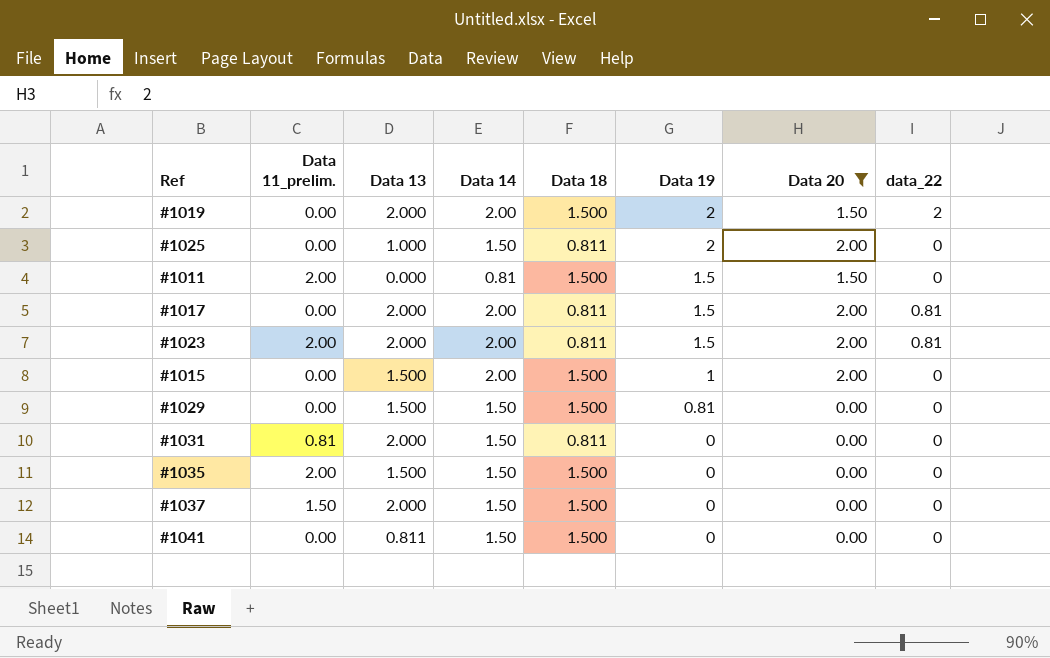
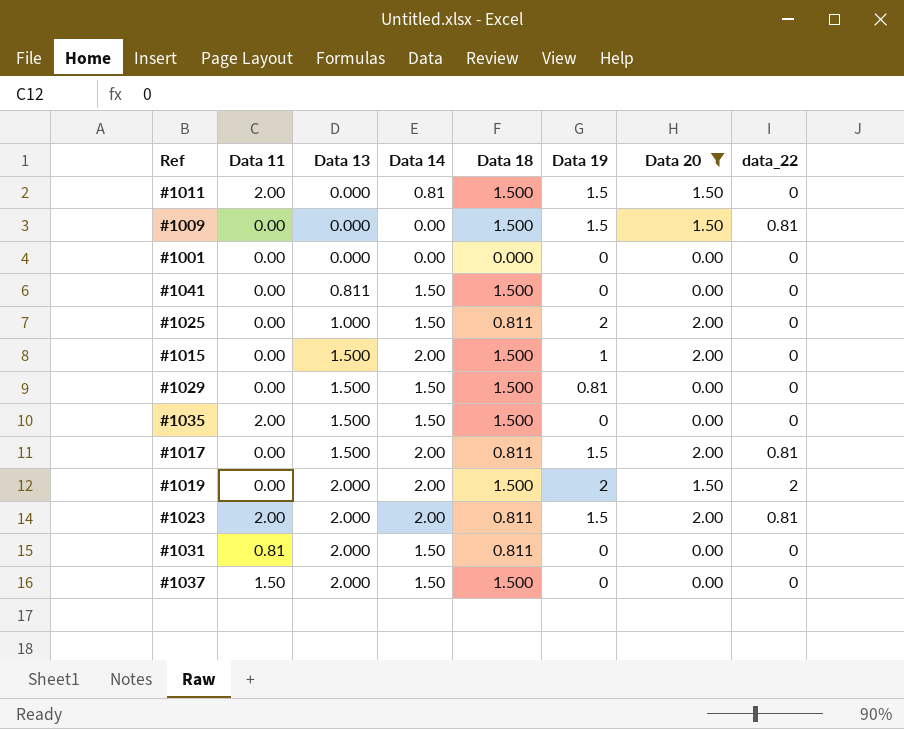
row order: Data 19 descending -> Data 13 ascending
column name: Data 11_prelim. -> Data 11
row #1009: none -> 0.00 | 0.000 | 0.00 | 1.500 | 1.5 | 1.50 | 0.81
row #1001: none -> 0.00 | 0.000 | 0.00 | 0.000 | 0 | 0.00 | 0
#1017 | Data 13: 2.000 -> 1.500

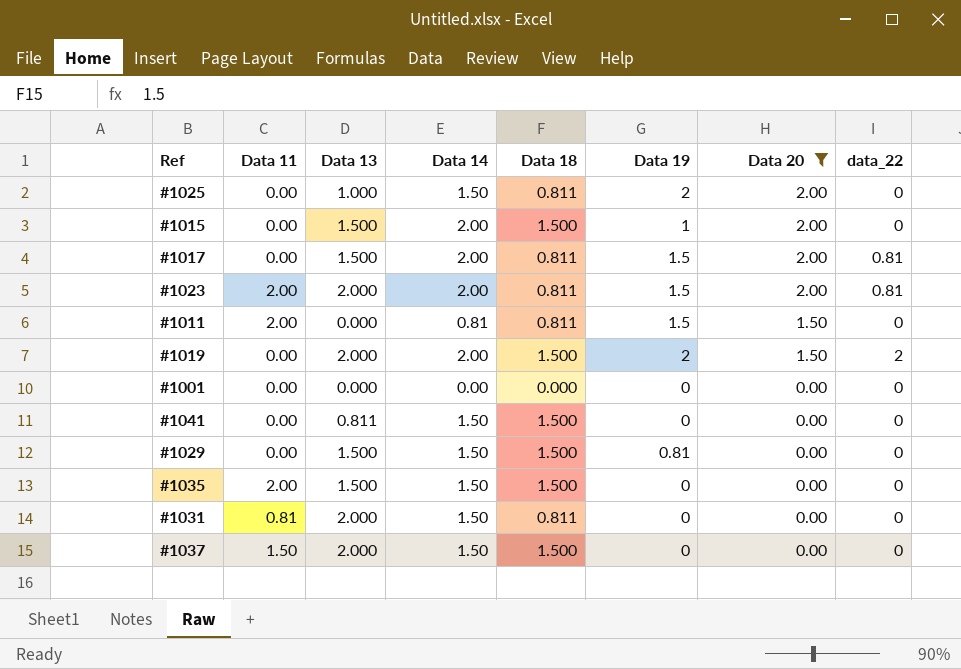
row order: Data 13 ascending -> Data 20 descending
row #1009: 0.00 | 0.000 | 0.00 | 1.500 | 1.5 | 1.50 | 0.81 -> none
#1011 | Data 18: 1.500 -> 0.811

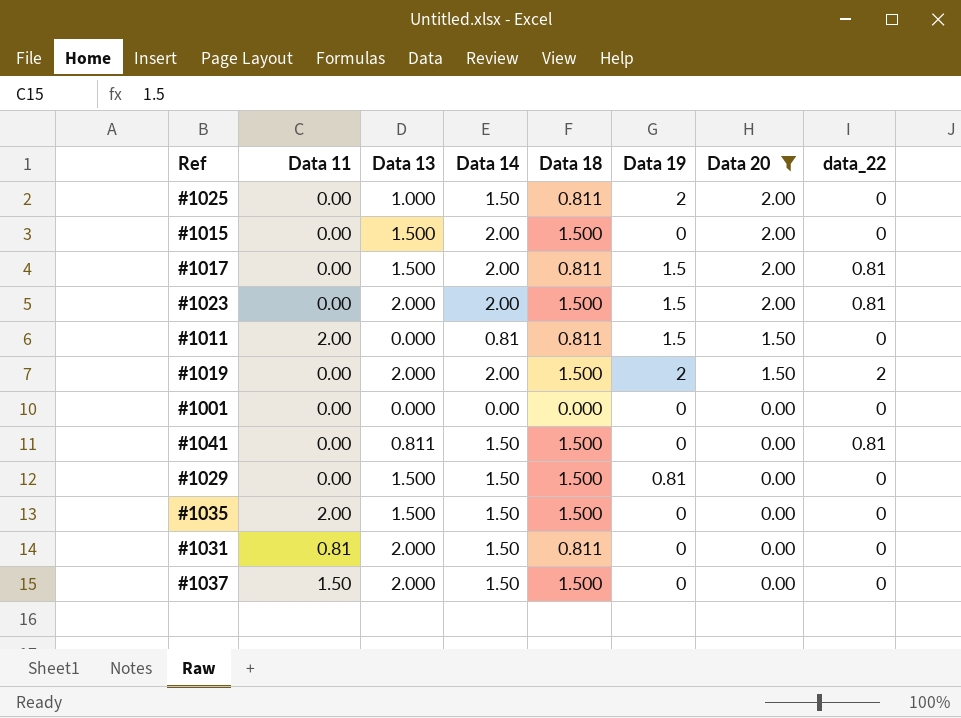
#1015 | Data 19: 1 -> 0
#1023 | Data 11: 2.00 -> 0.00
#1023 | Data 18: 0.811 -> 1.500
#1041 | data_22: 0 -> 0.81

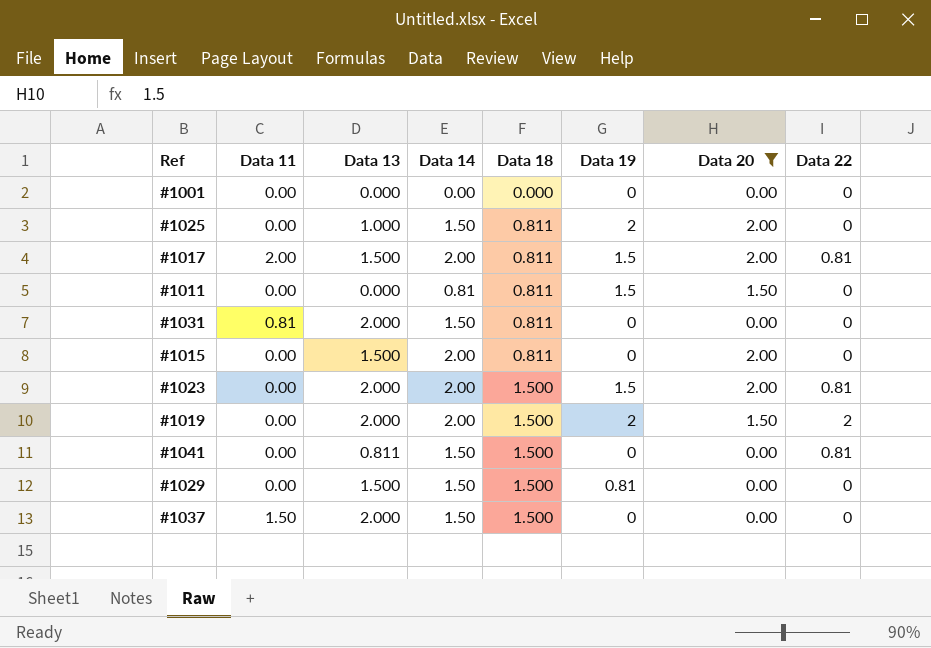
row order: Data 20 descending -> Data 18 ascending
column name: data_22 -> Data 22
row #1035: 2.00 | 1.500 | 1.50 | 1.500 | 0 | 0.00 | 0 -> none
#1017 | Data 11: 0.00 -> 2.00
#1011 | Data 11: 2.00 -> 0.00
#1015 | Data 18: 1.500 -> 0.811

